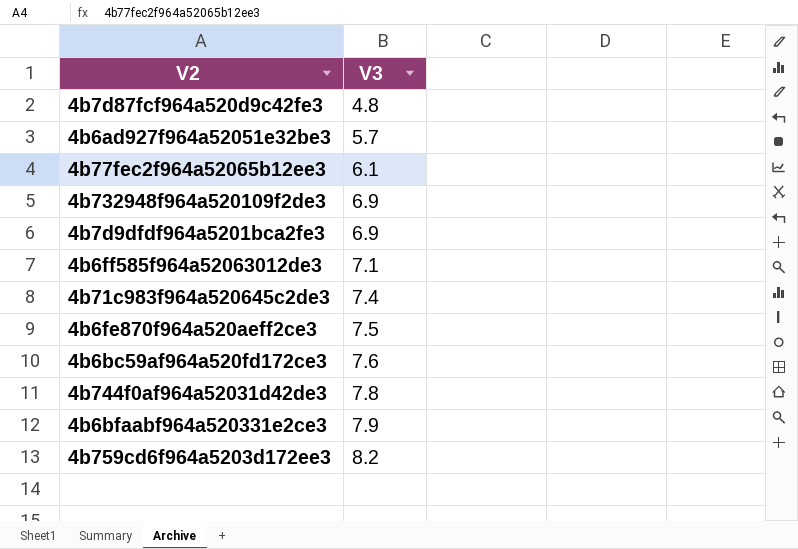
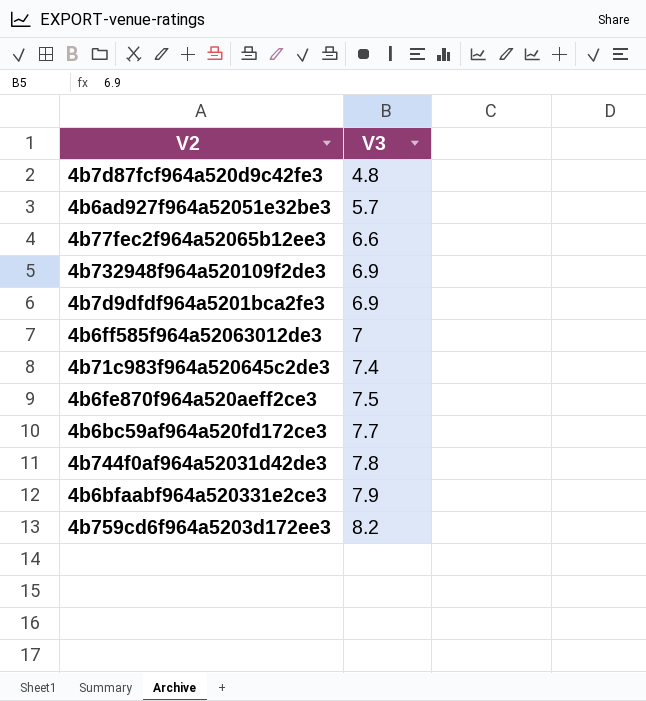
4b77fec2f964a52065b12ee3 | V3: 6.1 -> 6.6
4b6ff585f964a52063012de3 | V3: 7.1 -> 7
4b6bc59af964a520fd172ce3 | V3: 7.6 -> 7.7

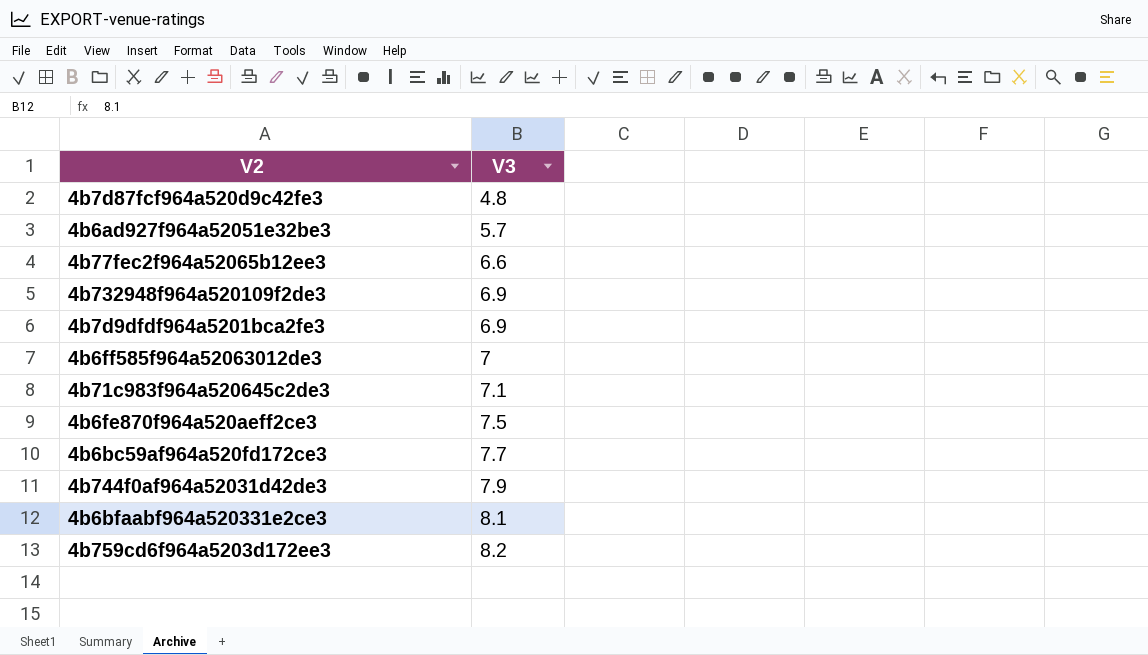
4b71c983f964a520645c2de3 | V3: 7.4 -> 7.1
4b744f0af964a52031d42de3 | V3: 7.8 -> 7.9
4b6bfaabf964a520331e2ce3 | V3: 7.9 -> 8.1

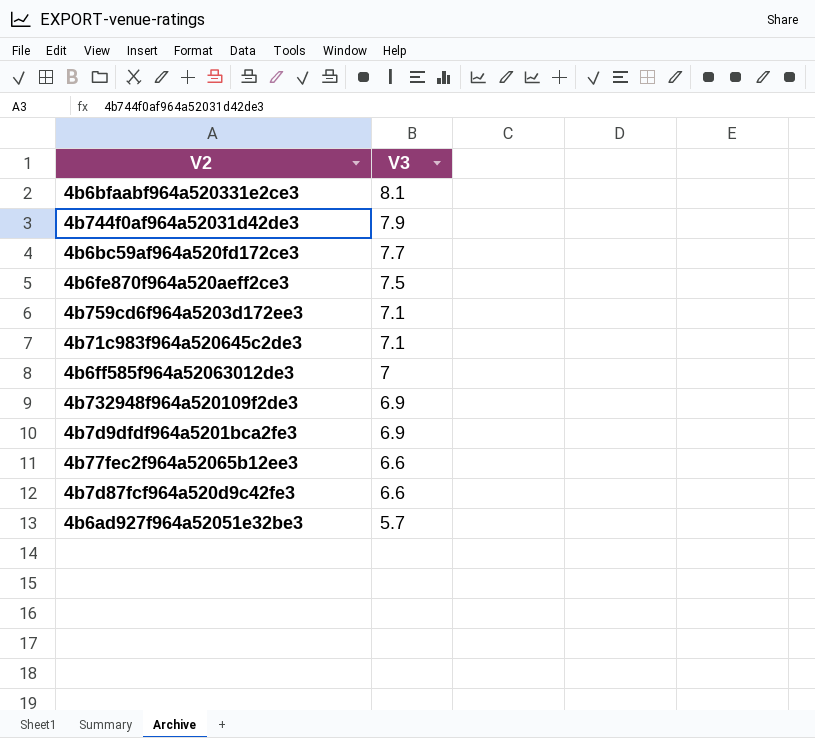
row order: V3 ascending -> V3 descending
4b759cd6f964a5203d172ee3 | V3: 8.2 -> 7.1
4b7d87fcf964a520d9c42fe3 | V3: 4.8 -> 6.6

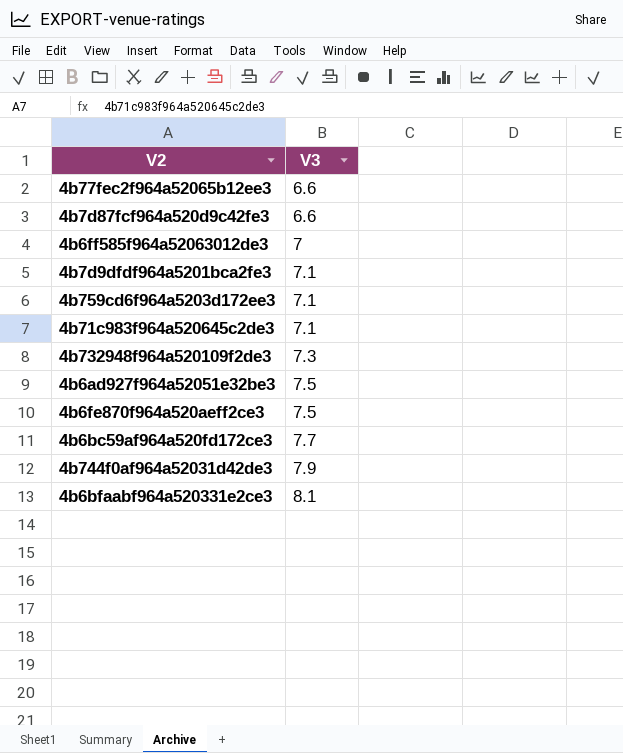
row order: V3 descending -> V3 ascending
4b7d9dfdf964a5201bca2fe3 | V3: 6.9 -> 7.1
4b732948f964a520109f2de3 | V3: 6.9 -> 7.3
4b6ad927f964a52051e32be3 | V3: 5.7 -> 7.5

